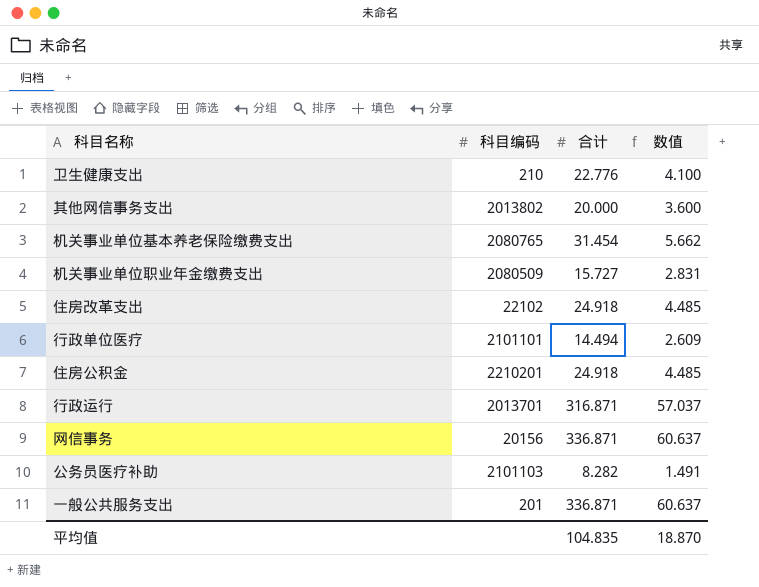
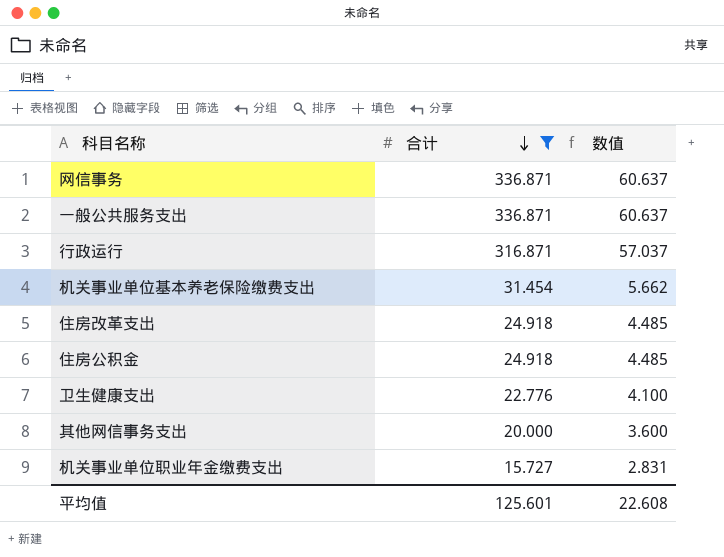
filter: none -> 合计 >= 15.727
row order: none -> 合计 descending
column 科目编码 | position: 2 -> none
平均值 | 合计: 104.835 -> 125.601
平均值 | 数值: 18.870 -> 22.608

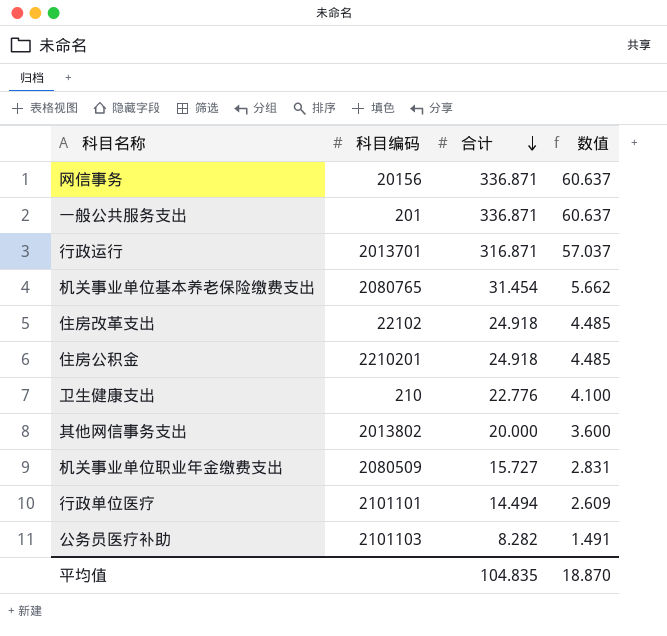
filter: 合计 >= 15.727 -> none
column 科目编码 | position: none -> 2
平均值 | 合计: 125.601 -> 104.835
平均值 | 数值: 22.608 -> 18.870

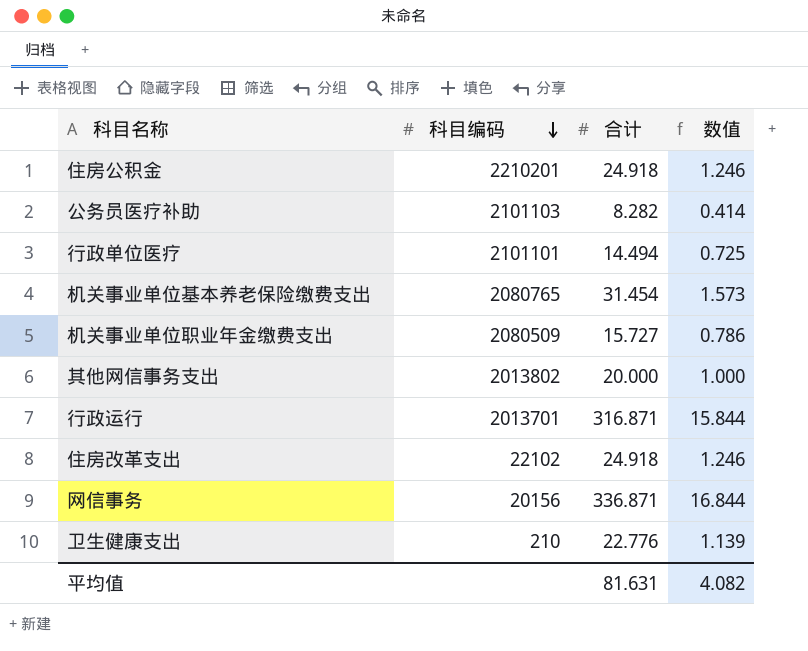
row order: 合计 descending -> 科目编码 descending
column 数值 | formula: [合计] * 0.18 -> [合计] * 0.05
row 一般公共服务支出: 201 | 336.871 | 60.637 -> none
平均值 | 合计: 104.835 -> 81.631
平均值 | 数值: 18.870 -> 4.082

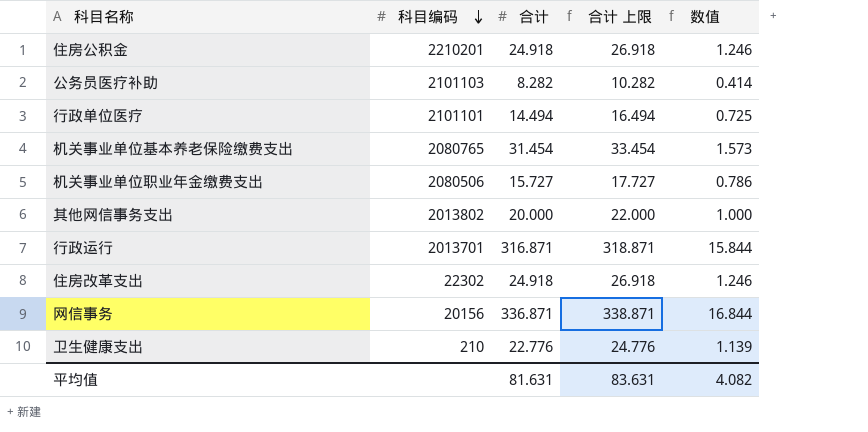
column 合计 上限 | formula: none -> [合计] + 2
机关事业单位职业年金缴费支出 | 科目编码: 2080509 -> 2080506
住房改革支出 | 科目编码: 22102 -> 22302

